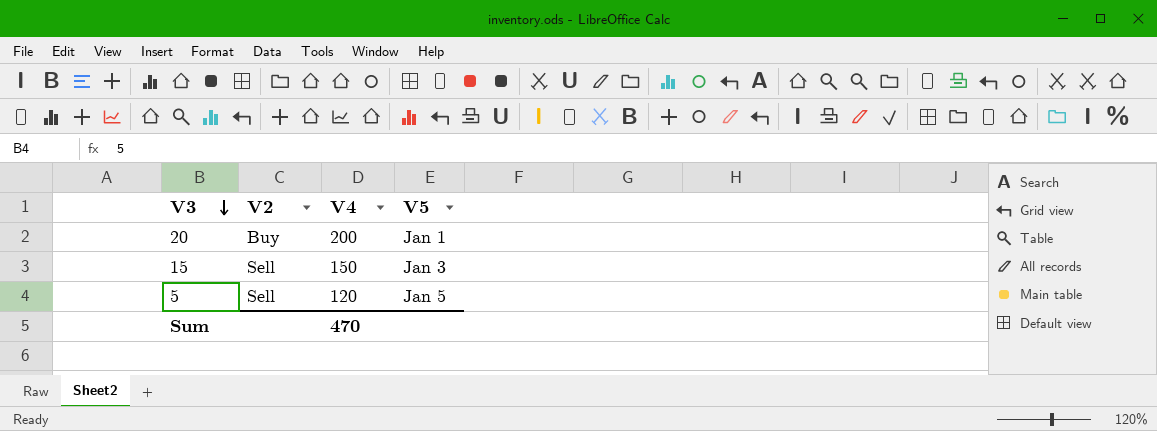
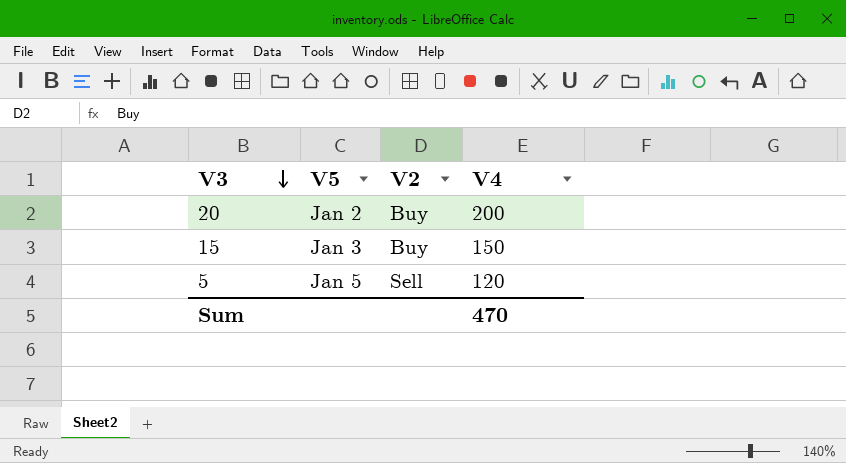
column V5 | position: 4 -> 2
20 | V5: Jan 1 -> Jan 2
15 | V2: Sell -> Buy

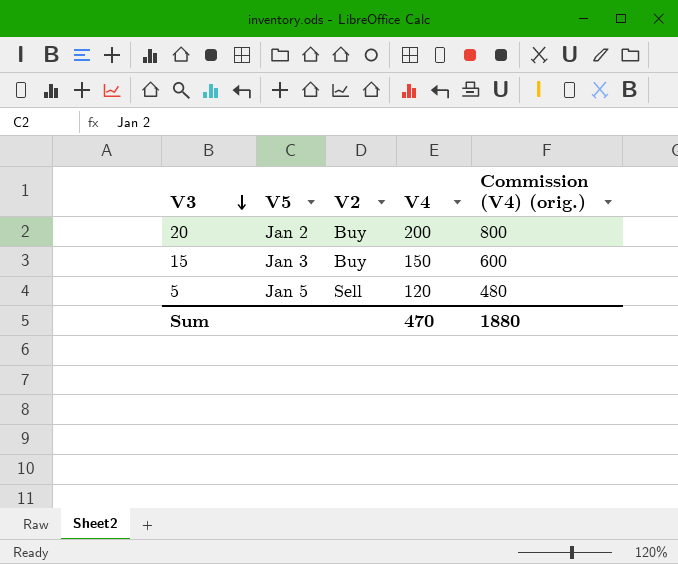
column Commission (V4) (orig.) | formula: none -> [V4] * 4

